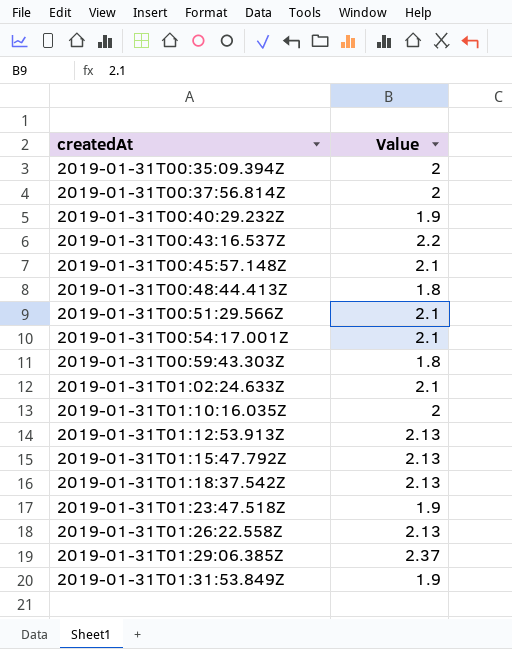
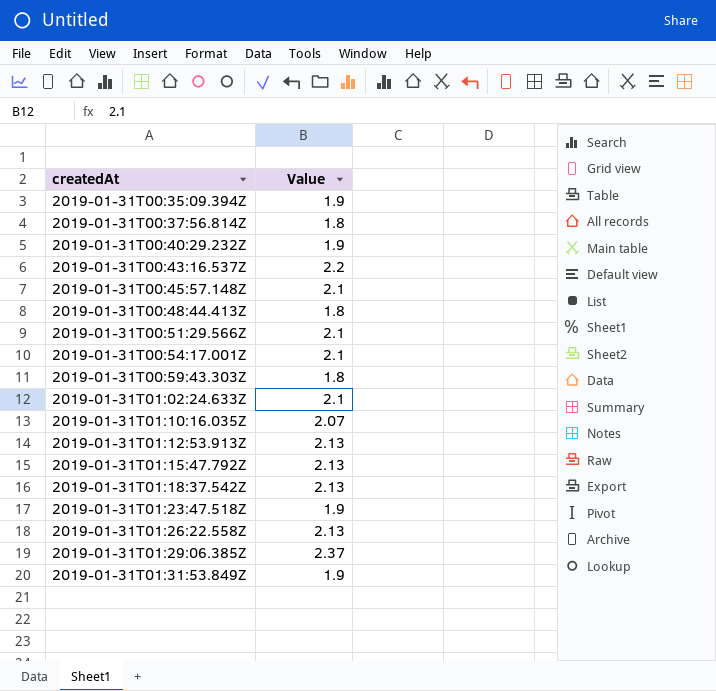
2019-01-31T00:35:09.394Z | Value: 2 -> 1.9
2019-01-31T00:37:56.814Z | Value: 2 -> 1.8
2019-01-31T01:10:16.035Z | Value: 2 -> 2.07

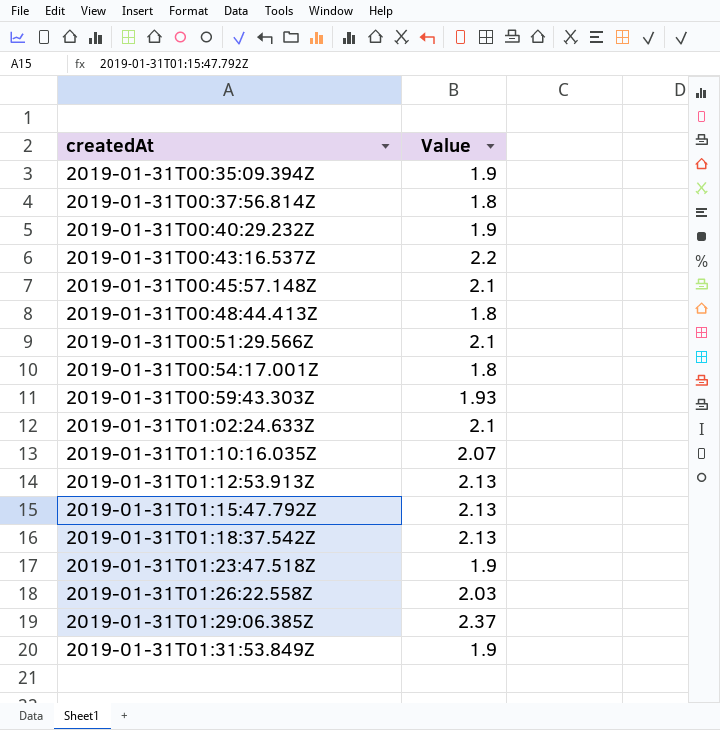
2019-01-31T00:54:17.001Z | Value: 2.1 -> 1.8
2019-01-31T00:59:43.303Z | Value: 1.8 -> 1.93
2019-01-31T01:26:22.558Z | Value: 2.13 -> 2.03

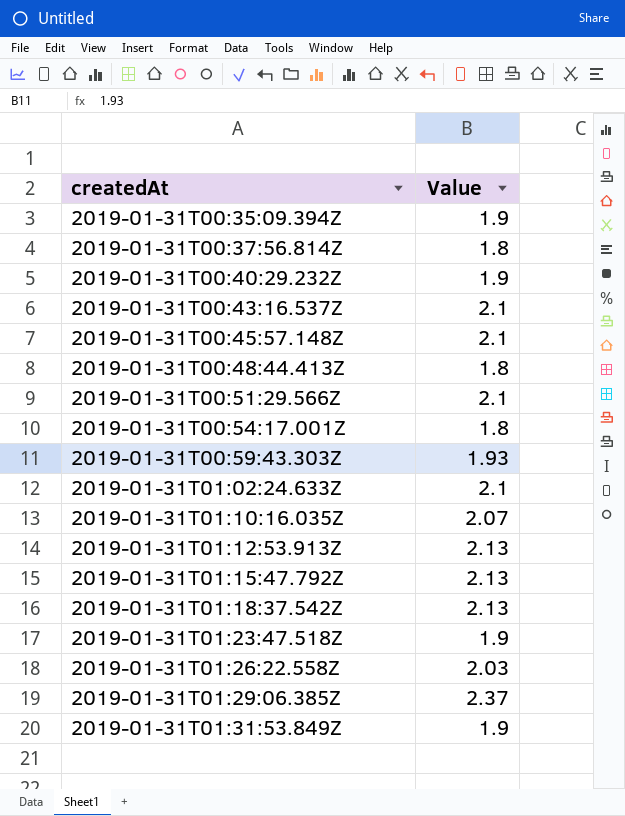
2019-01-31T00:43:16.537Z | Value: 2.2 -> 2.1

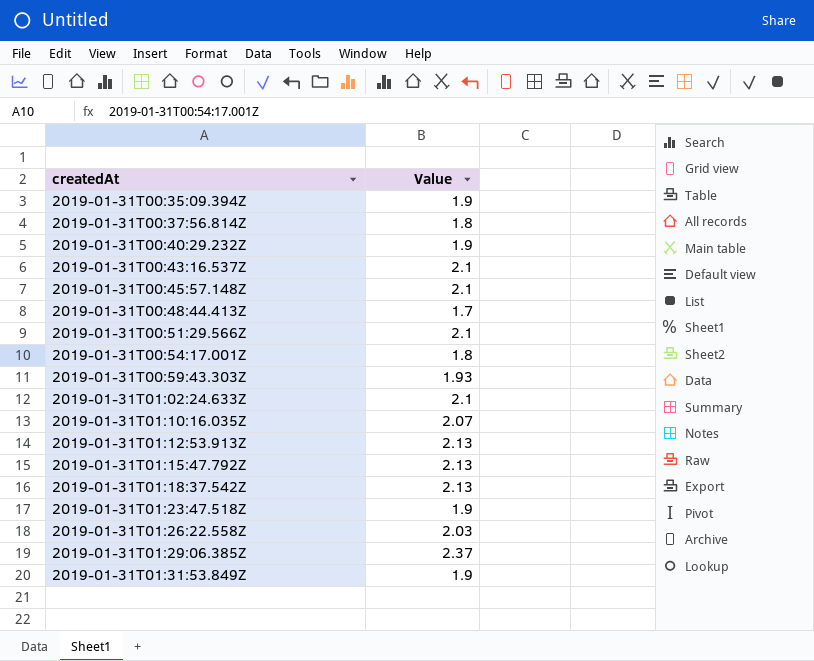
2019-01-31T00:48:44.413Z | Value: 1.8 -> 1.7

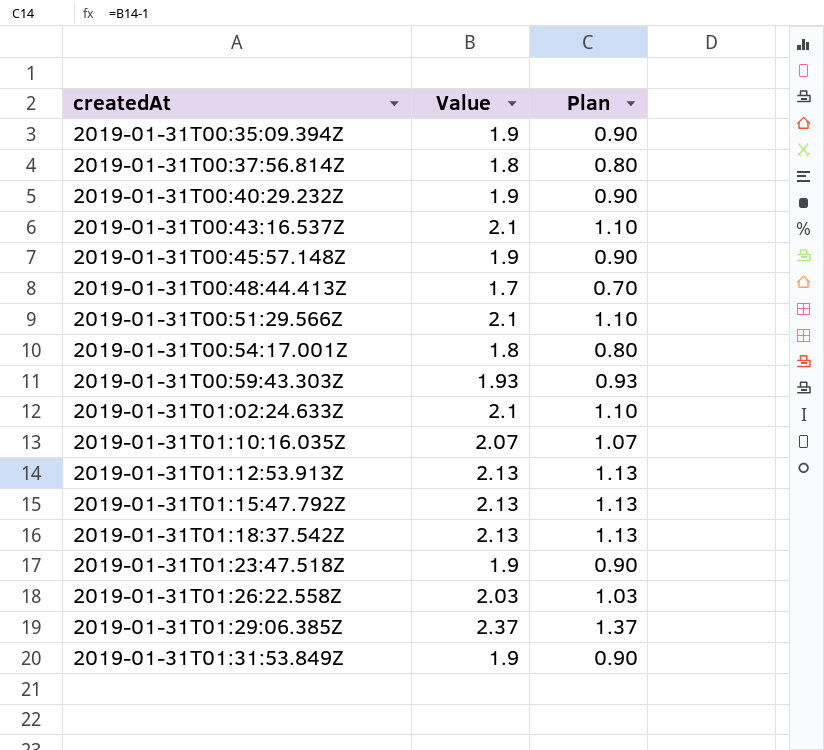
column Plan | formula: none -> [Value] - 1
2019-01-31T00:45:57.148Z | Value: 2.1 -> 1.9

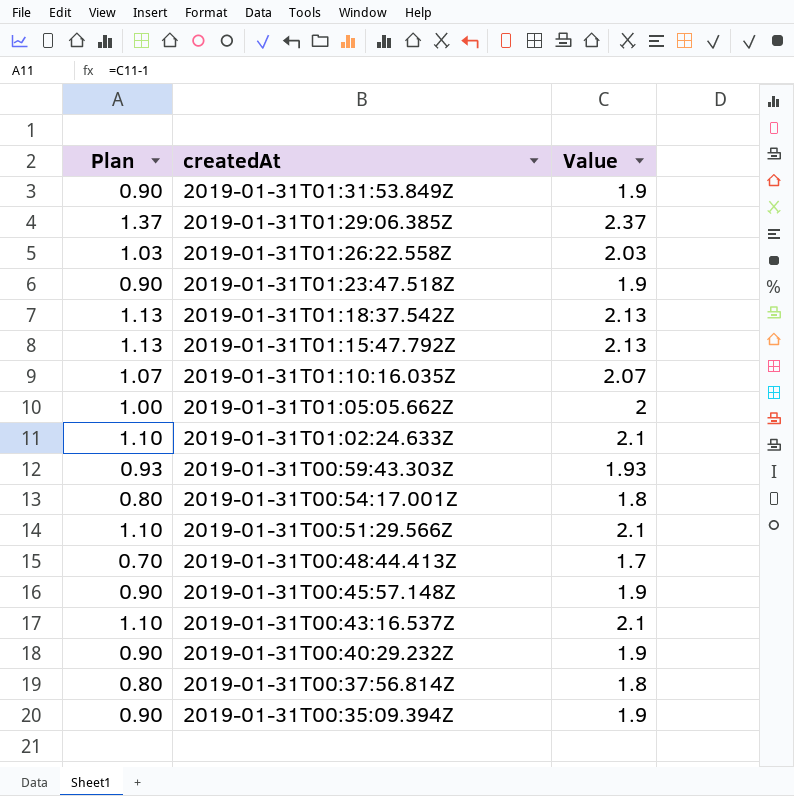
row order: createdAt ascending -> createdAt descending
column Plan | position: 3 -> 1
row 2019-01-31T01:12:53.913Z: 2.13 | 1.13 -> none
row 2019-01-31T01:05:05.662Z: none -> 1.00 | 2

